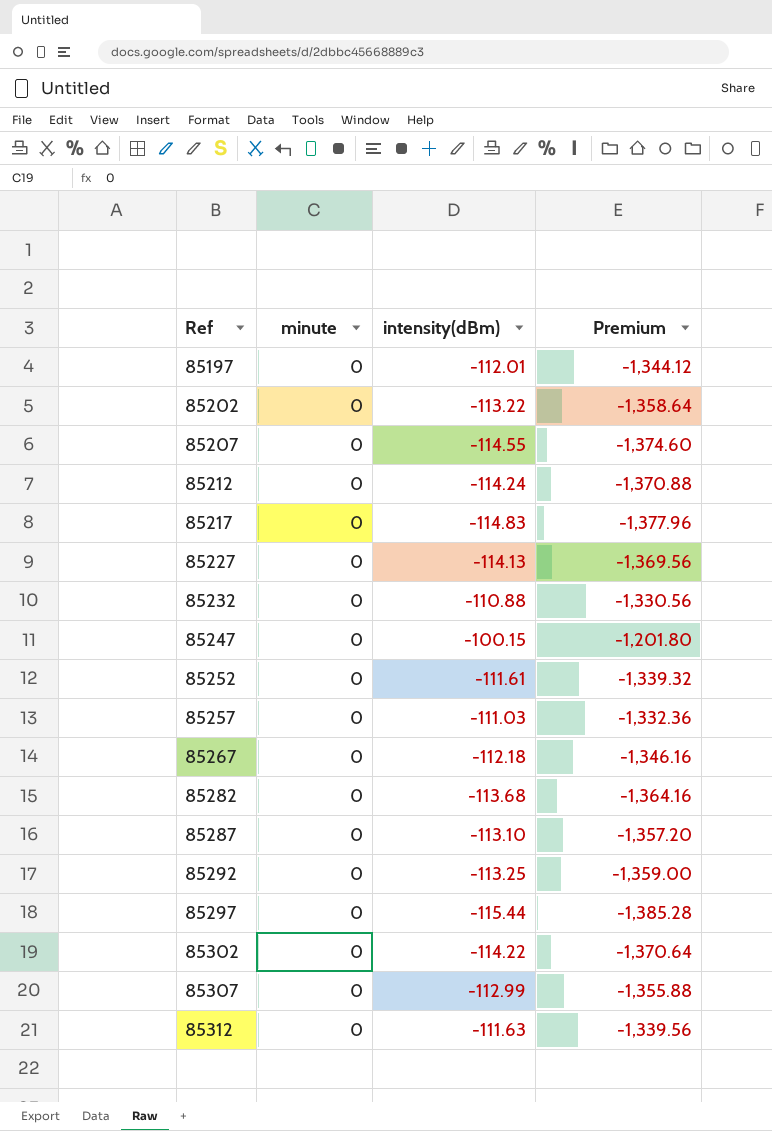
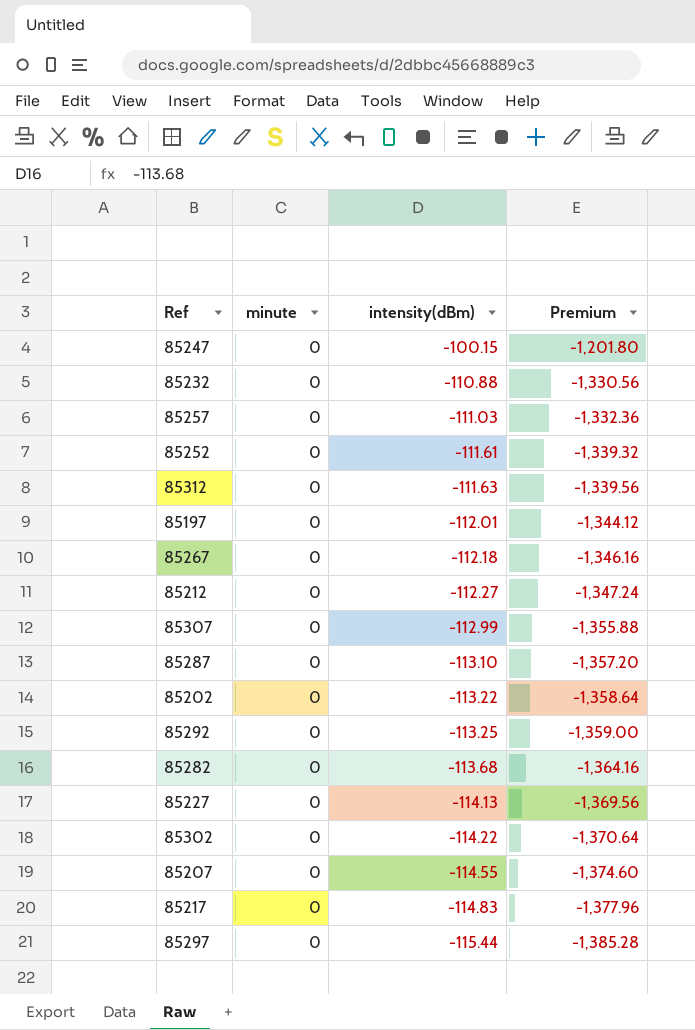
row order: Ref ascending -> intensity(dBm) descending
85212 | intensity(dBm): -114.24 -> -112.27
85212 | Premium: -1,370.88 -> -1,347.24

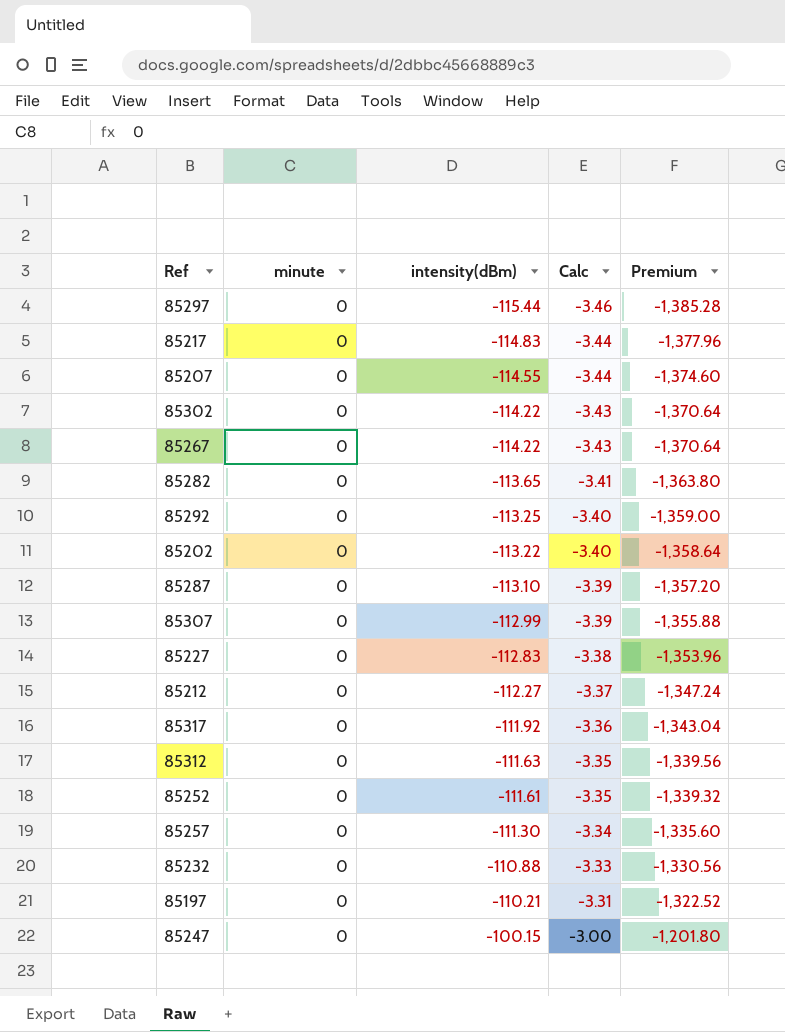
row order: intensity(dBm) descending -> intensity(dBm) ascending
column Calc | formula: none -> [intensity(dBm)] * 0.03
85267 | intensity(dBm): -112.18 -> -114.22
85267 | Premium: -1,346.16 -> -1,370.64
85282 | intensity(dBm): -113.68 -> -113.65
85282 | Premium: -1,364.16 -> -1,363.80
85227 | intensity(dBm): -114.13 -> -112.83
85227 | Premium: -1,369.56 -> -1,353.96
row 85317: none -> 0 | -111.92 | -3.36 | -1,343.04
85257 | intensity(dBm): -111.03 -> -111.30
85257 | Premium: -1,332.36 -> -1,335.60
85197 | intensity(dBm): -112.01 -> -110.21
85197 | Premium: -1,344.12 -> -1,322.52

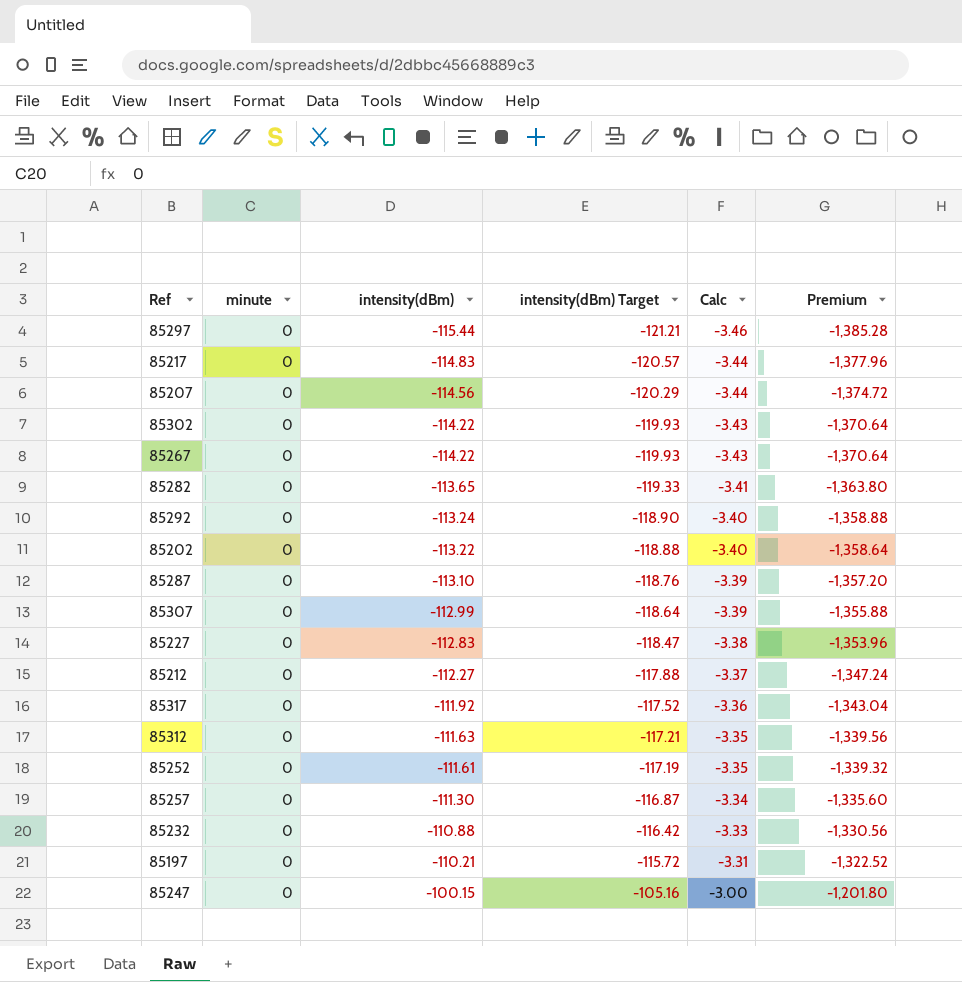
column intensity(dBm) Target | formula: none -> [intensity(dBm)] * 1.05
85207 | intensity(dBm): -114.55 -> -114.56
85207 | Premium: -1,374.60 -> -1,374.72
85292 | intensity(dBm): -113.25 -> -113.24
85292 | Premium: -1,359.00 -> -1,358.88

